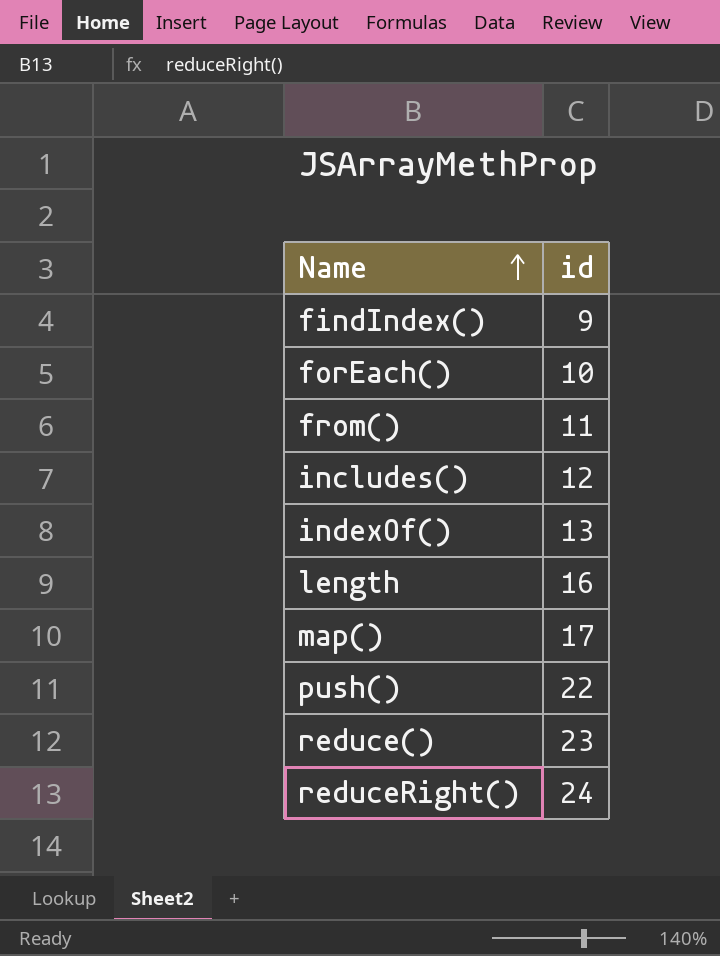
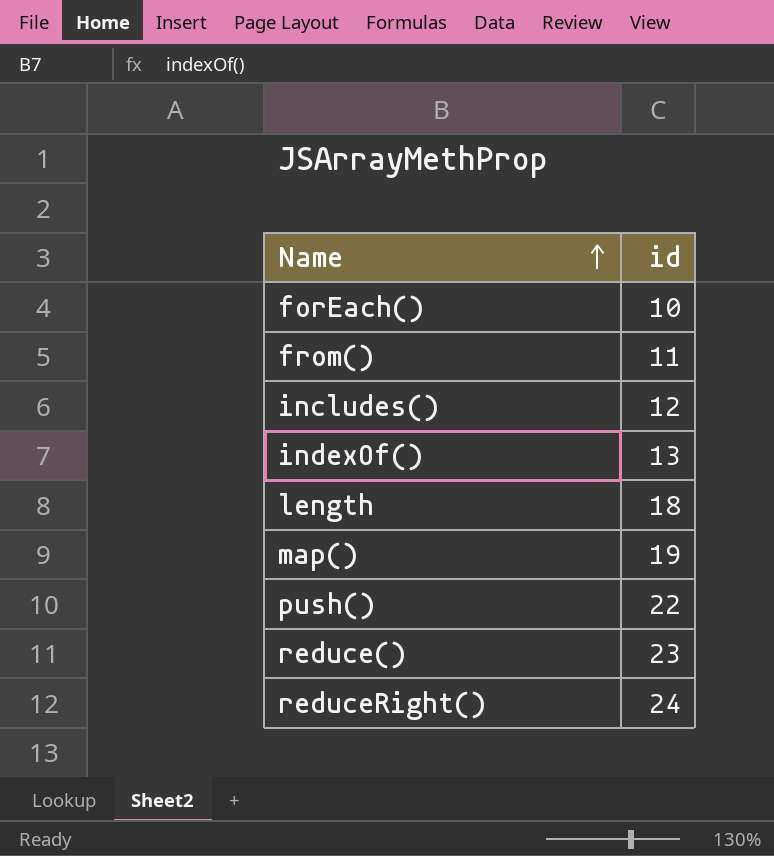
row findIndex(): 9 -> none
length | id: 16 -> 18
map() | id: 17 -> 19

